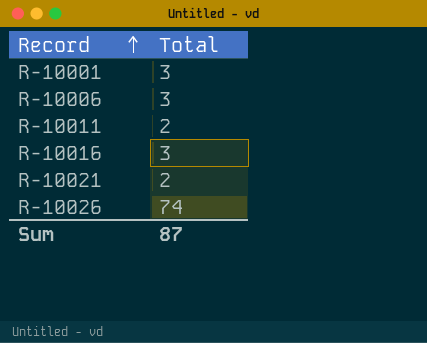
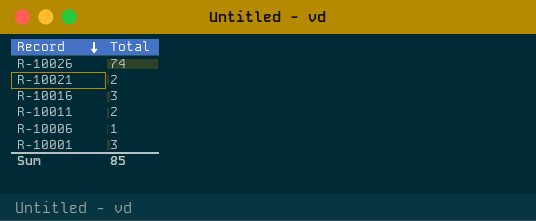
row order: Record ascending -> Record descending
R-10006 | Total: 3 -> 1
Sum | Total: 87 -> 85

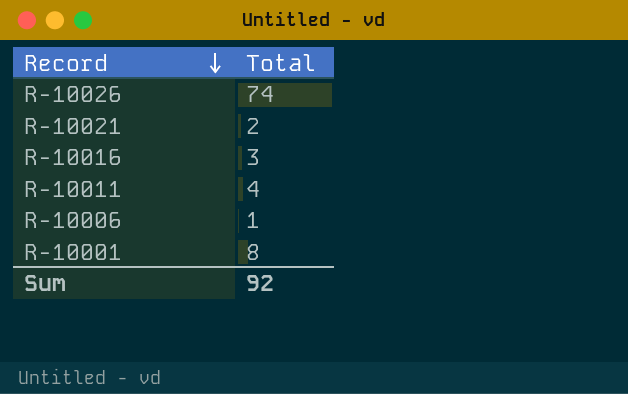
R-10011 | Total: 2 -> 4
R-10001 | Total: 3 -> 8
Sum | Total: 85 -> 92

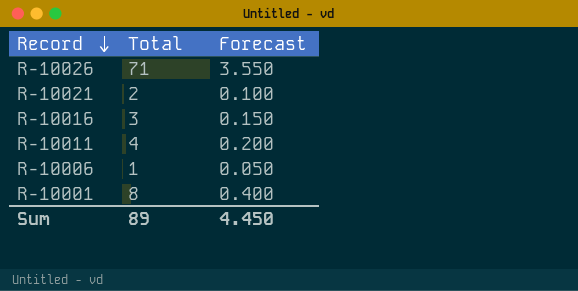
column Forecast | formula: none -> [Total] * 0.05
R-10026 | Total: 74 -> 71
Sum | Total: 92 -> 89

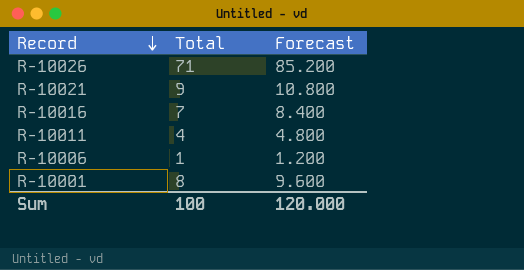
column Forecast | formula: [Total] * 0.05 -> [Total] * 1.2
R-10021 | Total: 2 -> 9
R-10016 | Total: 3 -> 7
Sum | Total: 89 -> 100
Sum | Forecast: 4.450 -> 120.000

